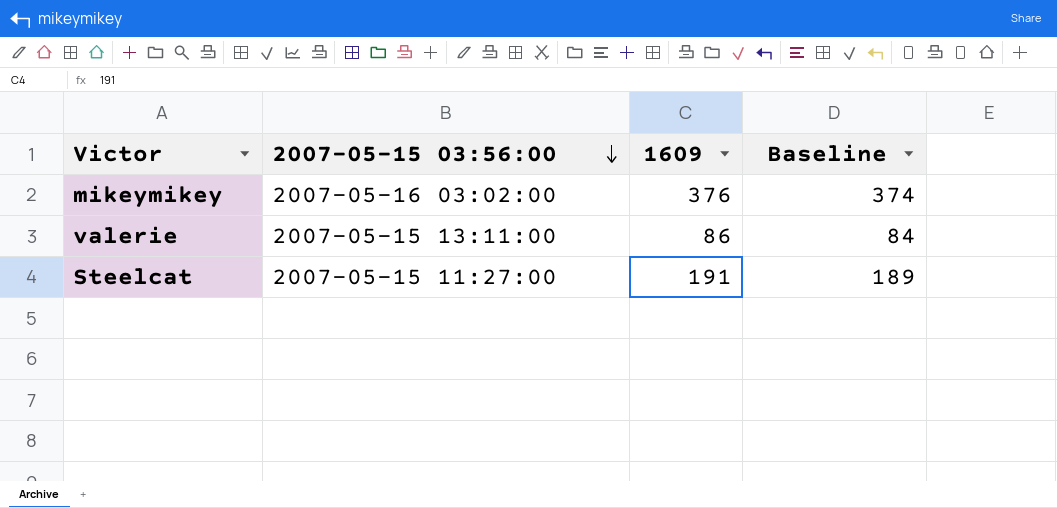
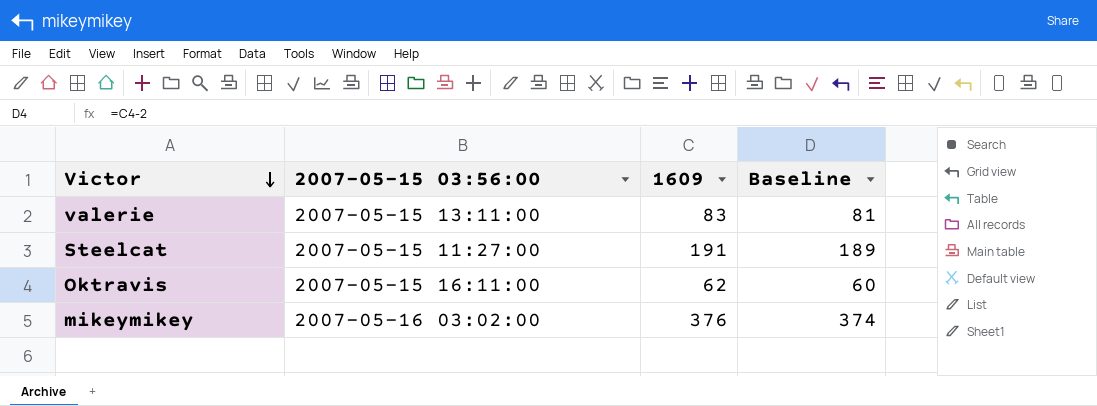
row order: 2007-05-15 03:56:00 descending -> Victor descending
valerie | 1609: 86 -> 83
valerie | Baseline: 84 -> 81
row Oktravis: none -> 2007-05-15 16:11:00 | 62 | 60

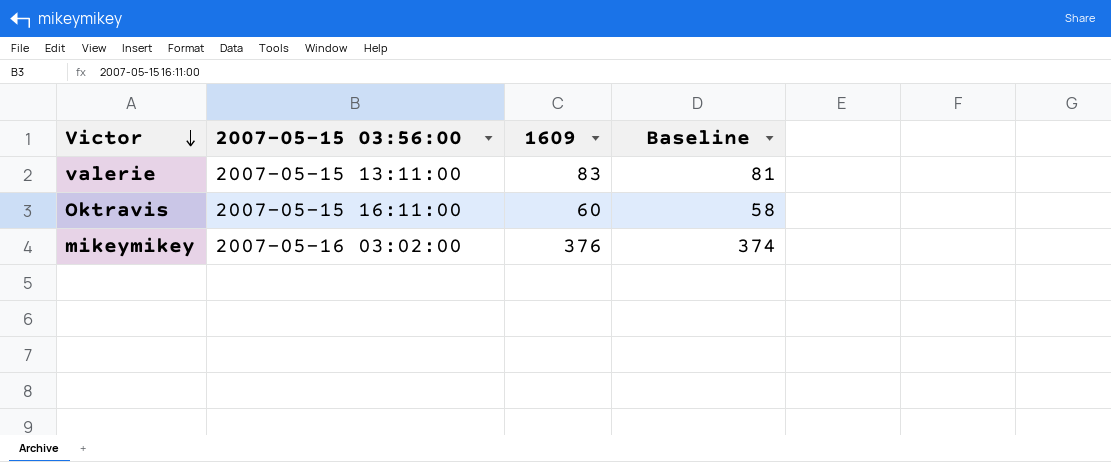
row Steelcat: 2007-05-15 11:27:00 | 191 | 189 -> none
Oktravis | 1609: 62 -> 60
Oktravis | Baseline: 60 -> 58

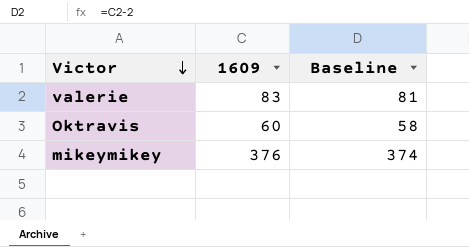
column 2007-05-15 03:56:00 | position: 2 -> none

